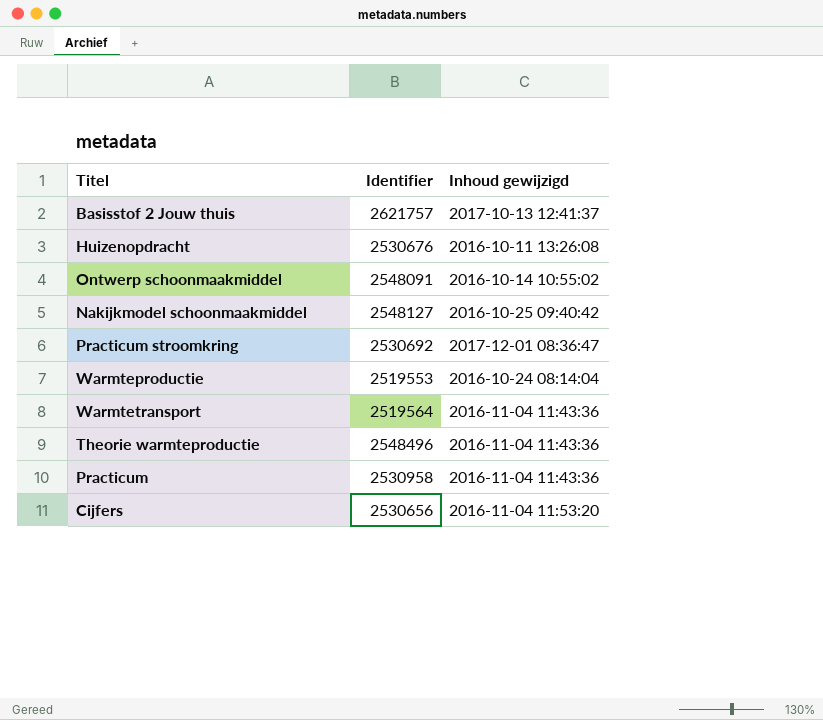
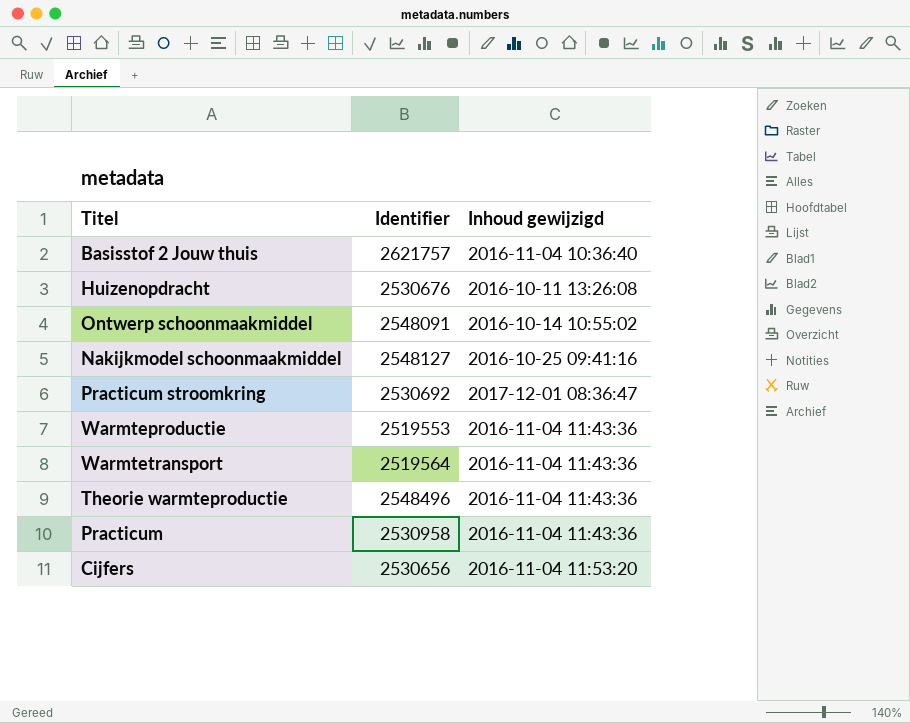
Basisstof 2 Jouw thuis | Inhoud gewijzigd: 2017-10-13 12:41:37 -> 2016-11-04 10:36:40
Nakijkmodel schoonmaakmiddel | Inhoud gewijzigd: 2016-10-25 09:40:42 -> 2016-10-25 09:41:16
Warmteproductie | Inhoud gewijzigd: 2016-10-24 08:14:04 -> 2016-11-04 11:43:36

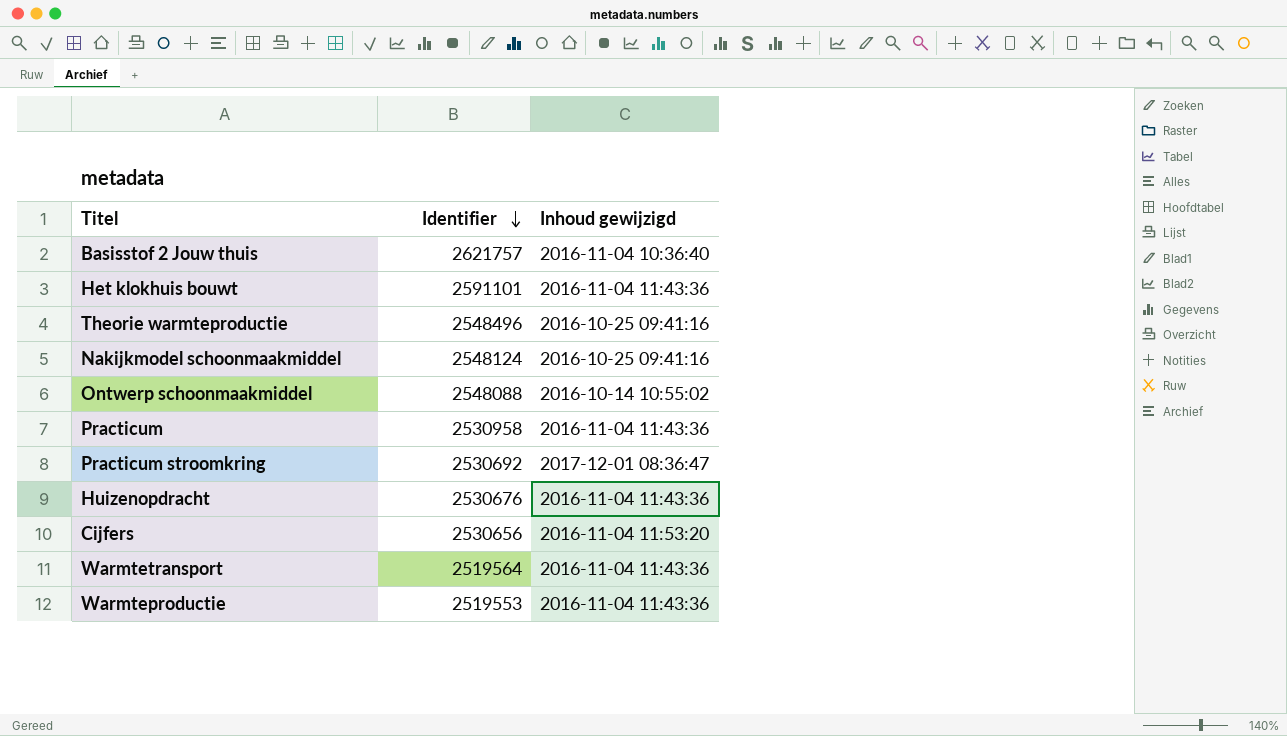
row order: none -> Identifier descending
row Het klokhuis bouwt: none -> 2591101 | 2016-11-04 11:43:36
Theorie warmteproductie | Inhoud gewijzigd: 2016-11-04 11:43:36 -> 2016-10-25 09:41:16
Nakijkmodel schoonmaakmiddel | Identifier: 2548127 -> 2548124
Ontwerp schoonmaakmiddel | Identifier: 2548091 -> 2548088
Huizenopdracht | Inhoud gewijzigd: 2016-10-11 13:26:08 -> 2016-11-04 11:43:36

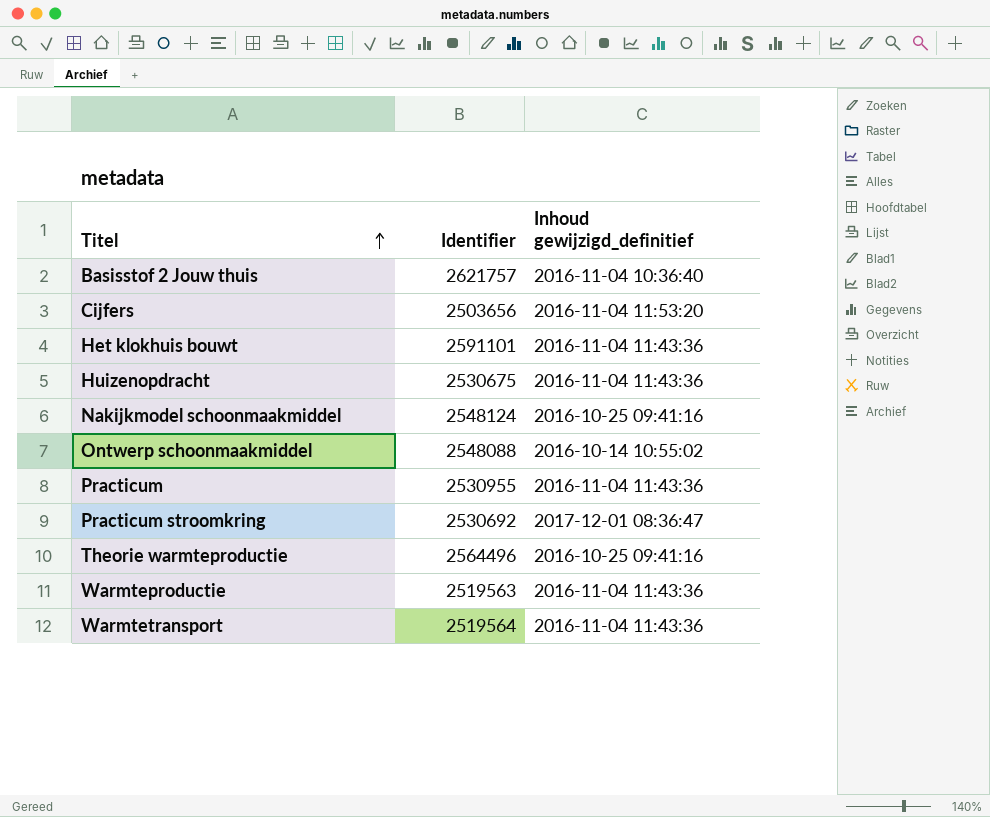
row order: Identifier descending -> Titel ascending
column name: Inhoud gewijzigd -> Inhoud gewijzigd_definitief
Cijfers | Identifier: 2530656 -> 2503656
Huizenopdracht | Identifier: 2530676 -> 2530675
Practicum | Identifier: 2530958 -> 2530955
Theorie warmteproductie | Identifier: 2548496 -> 2564496
Warmteproductie | Identifier: 2519553 -> 2519563

